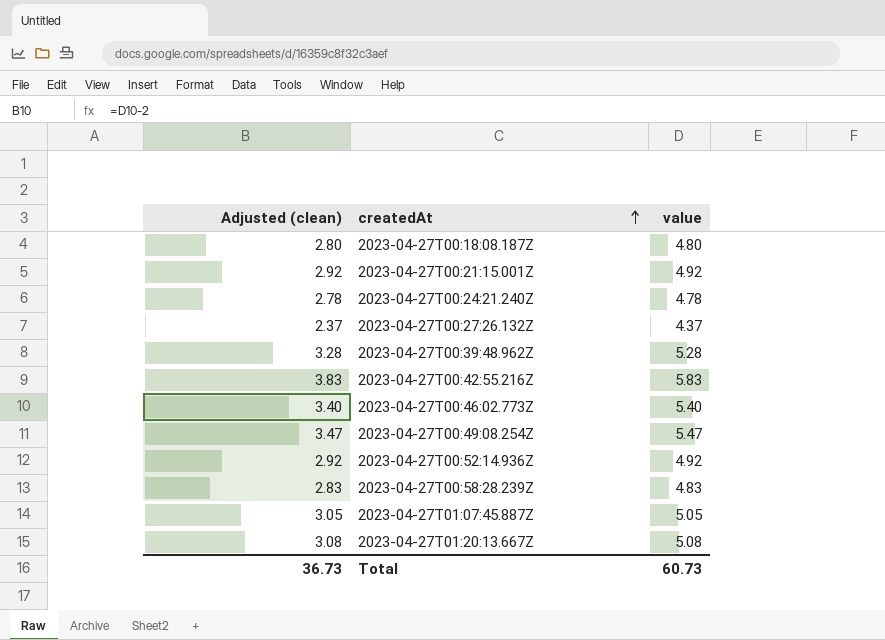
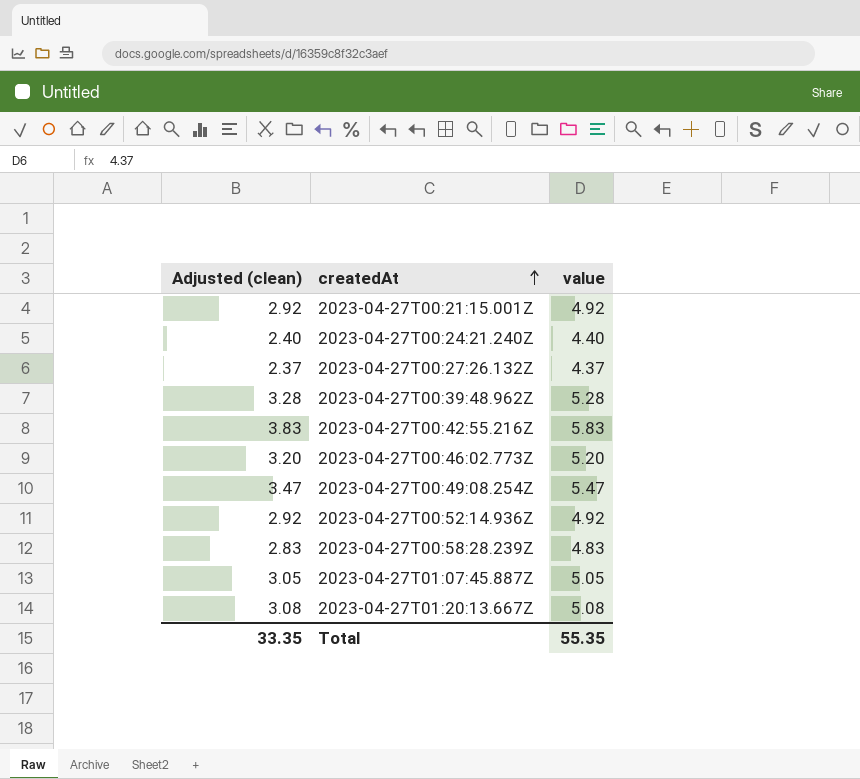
row 2023-04-27T00:18:08.187Z: 2.80 | 4.80 -> none
2023-04-27T00:24:21.240Z | Adjusted (clean): 2.78 -> 2.40
2023-04-27T00:24:21.240Z | value: 4.78 -> 4.40
2023-04-27T00:46:02.773Z | Adjusted (clean): 3.40 -> 3.20
2023-04-27T00:46:02.773Z | value: 5.40 -> 5.20
Total | Adjusted (clean): 36.73 -> 33.35
Total | value: 60.73 -> 55.35

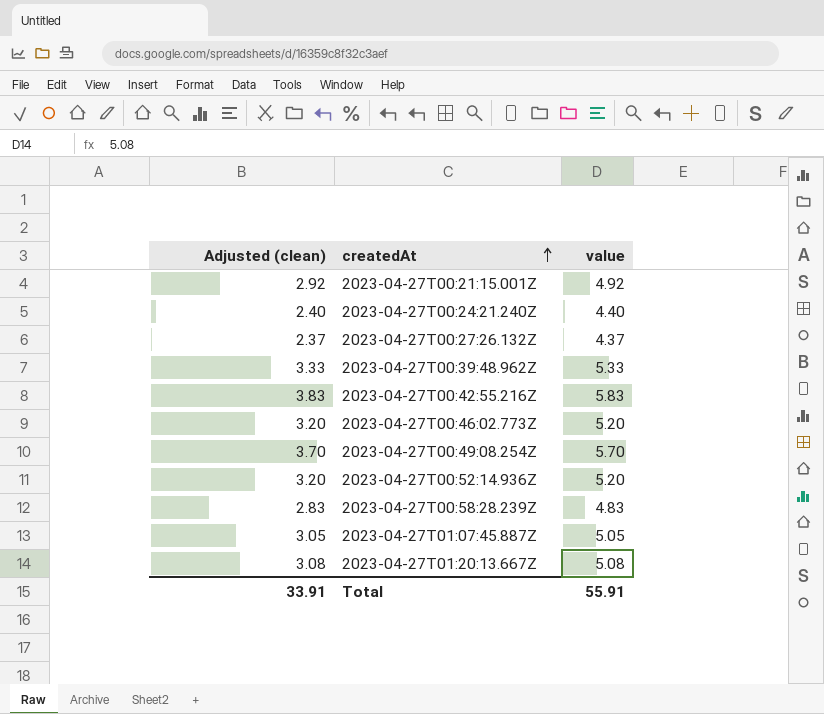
2023-04-27T00:39:48.962Z | Adjusted (clean): 3.28 -> 3.33
2023-04-27T00:39:48.962Z | value: 5.28 -> 5.33
2023-04-27T00:49:08.254Z | Adjusted (clean): 3.47 -> 3.70
2023-04-27T00:49:08.254Z | value: 5.47 -> 5.70
2023-04-27T00:52:14.936Z | Adjusted (clean): 2.92 -> 3.20
2023-04-27T00:52:14.936Z | value: 4.92 -> 5.20
Total | Adjusted (clean): 33.35 -> 33.91
Total | value: 55.35 -> 55.91

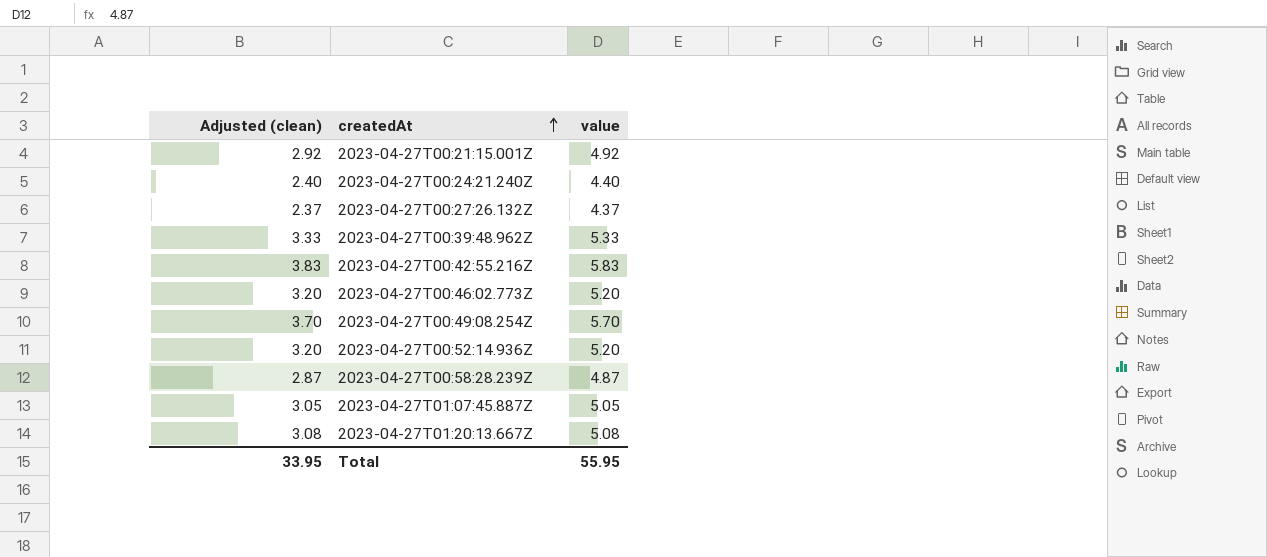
2023-04-27T00:58:28.239Z | Adjusted (clean): 2.83 -> 2.87
2023-04-27T00:58:28.239Z | value: 4.83 -> 4.87
Total | Adjusted (clean): 33.91 -> 33.95
Total | value: 55.91 -> 55.95

